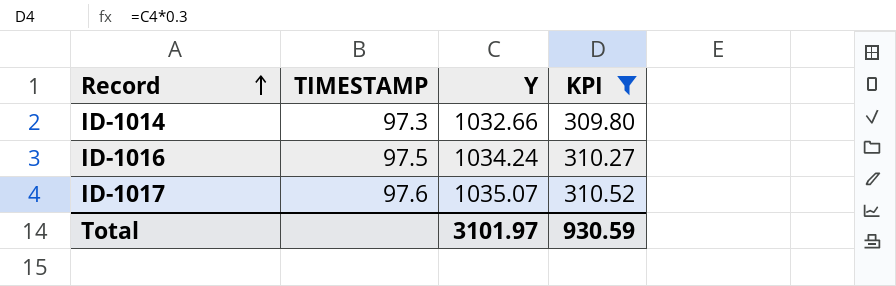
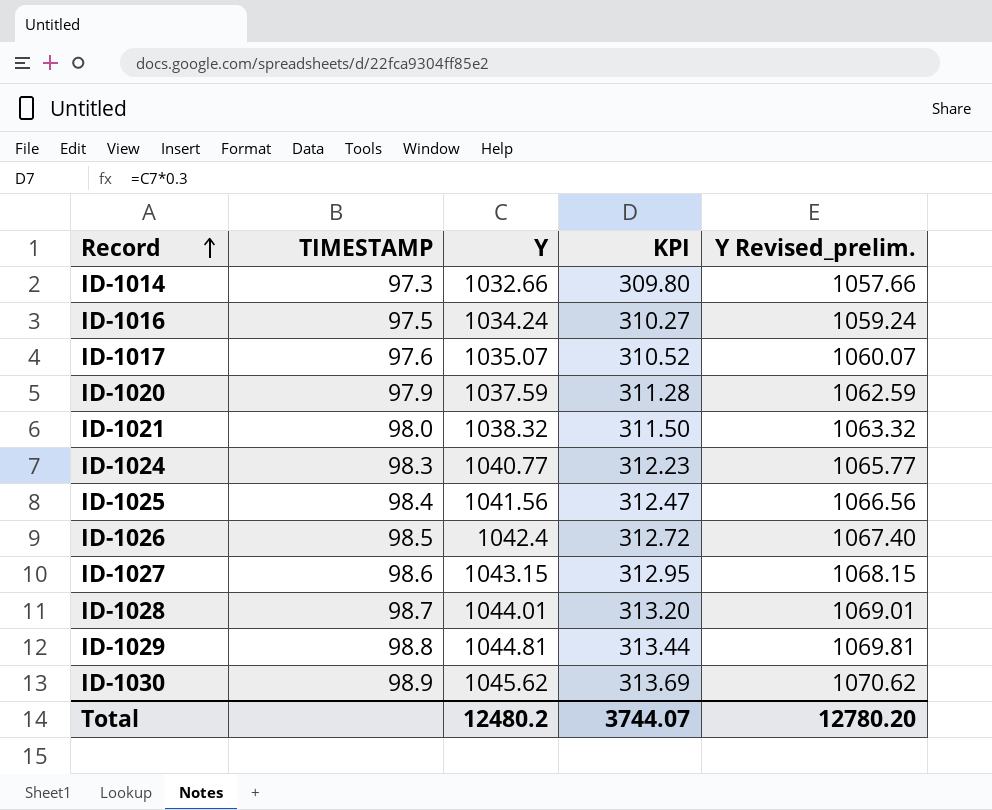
filter: KPI <= 310.52 -> none
column Y Revised_prelim. | formula: none -> [Y] + 25
Total | Y: 3101.97 -> 12480.2
Total | KPI: 930.59 -> 3744.07

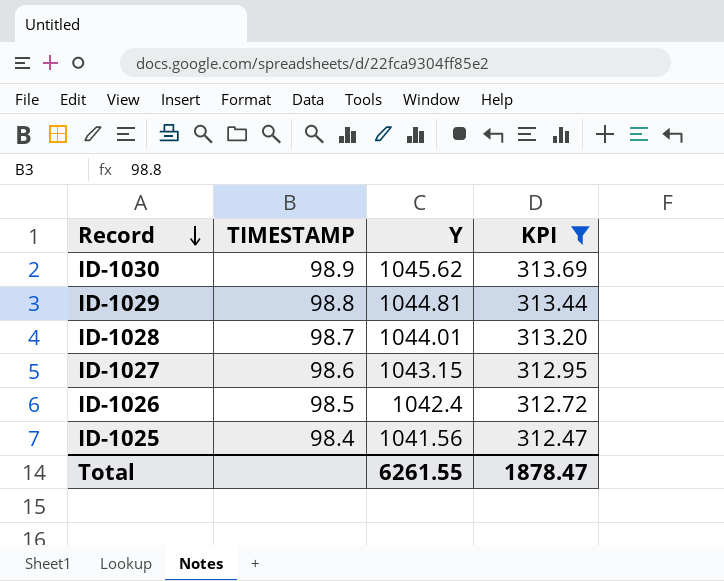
filter: none -> KPI >= 312.47
row order: Record ascending -> Record descending
column Y Revised_prelim. | formula: [Y] + 25 -> none
Total | Y: 12480.2 -> 6261.55
Total | KPI: 3744.07 -> 1878.47

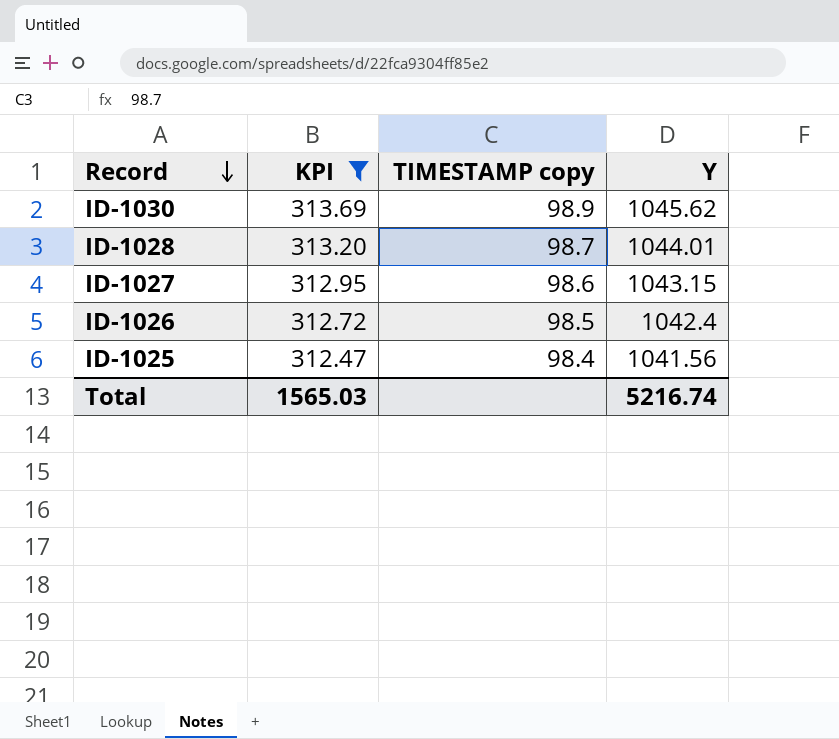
column KPI | position: 4 -> 2
column name: TIMESTAMP -> TIMESTAMP copy
row ID-1029: 98.8 | 1044.81 | 313.44 -> none
Total | KPI: 1878.47 -> 1565.03
Total | Y: 6261.55 -> 5216.74

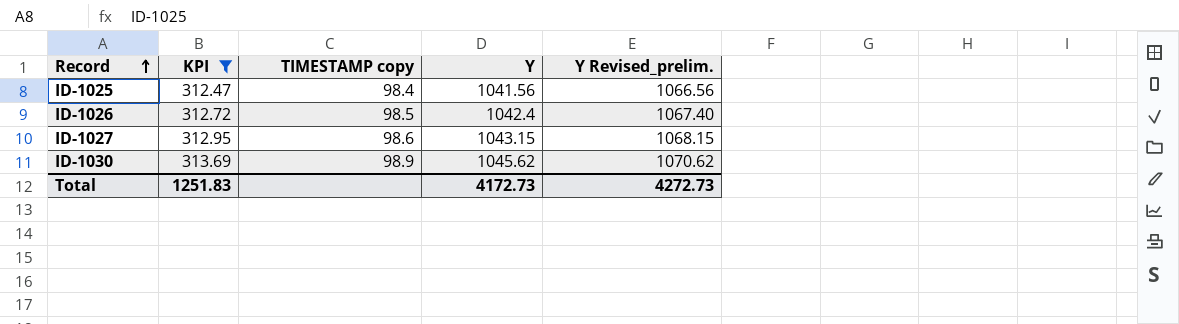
row order: Record descending -> Record ascending
column Y Revised_prelim. | formula: none -> [Y] + 25
row ID-1028: 313.20 | 98.7 | 1044.01 -> none
Total | KPI: 1565.03 -> 1251.83
Total | Y: 5216.74 -> 4172.73

